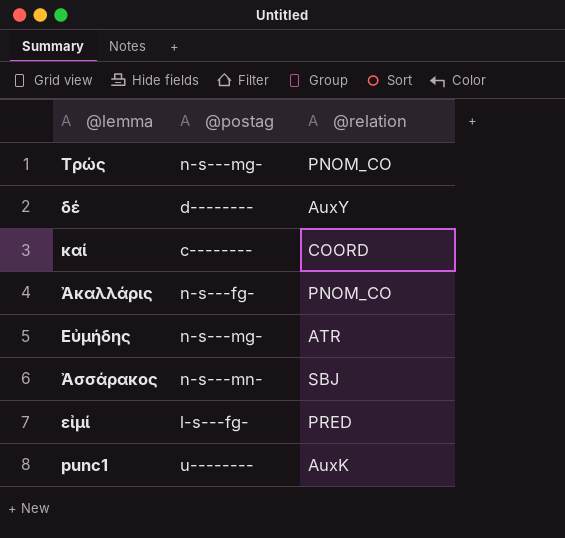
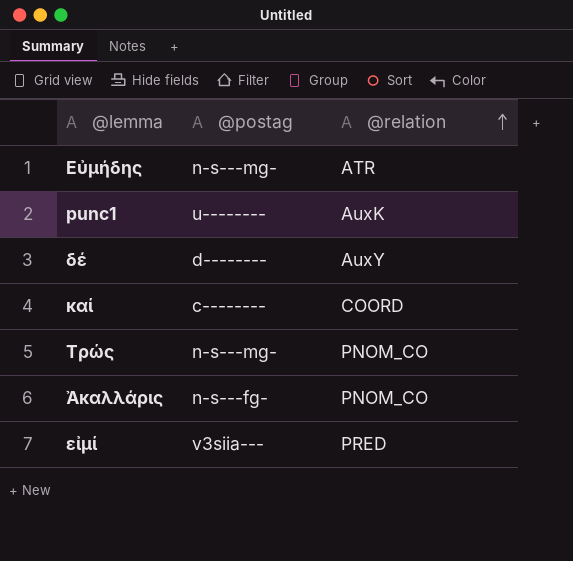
row order: none -> @relation ascending
row Ἀσσάρακος: n-s---mn- | SBJ -> none
εἰμί | @postag: l-s---fg- -> v3siia---

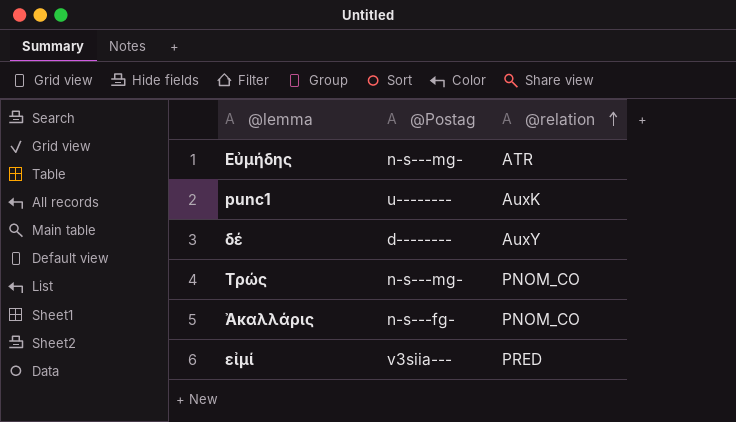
column name: @postag -> @Postag
row καί: c-------- | COORD -> none

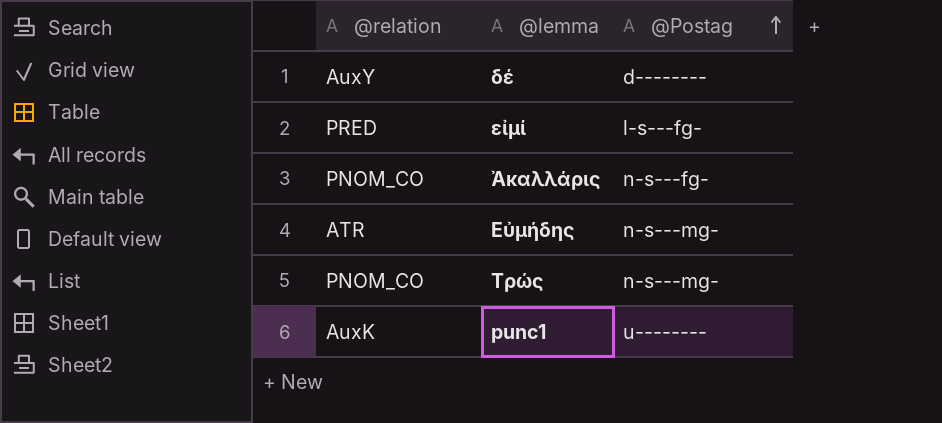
row order: @relation ascending -> @Postag ascending
column @relation | position: 3 -> 1
εἰμί | @Postag: v3siia--- -> l-s---fg-

